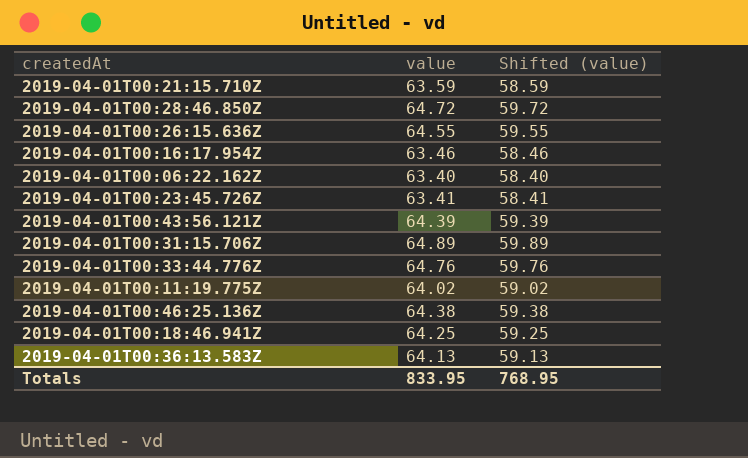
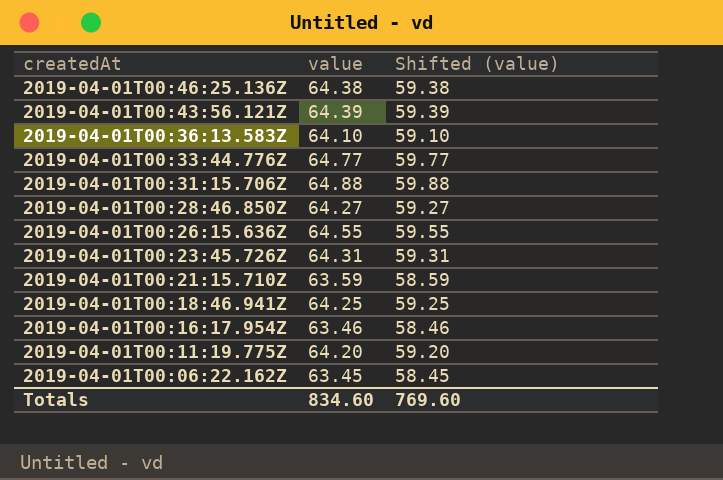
row order: none -> createdAt descending
2019-04-01T00:36:13.583Z | value: 64.13 -> 64.10
2019-04-01T00:36:13.583Z | Shifted (value): 59.13 -> 59.10
2019-04-01T00:33:44.776Z | value: 64.76 -> 64.77
2019-04-01T00:33:44.776Z | Shifted (value): 59.76 -> 59.77
2019-04-01T00:31:15.706Z | value: 64.89 -> 64.88
2019-04-01T00:31:15.706Z | Shifted (value): 59.89 -> 59.88
2019-04-01T00:28:46.850Z | value: 64.72 -> 64.27
2019-04-01T00:28:46.850Z | Shifted (value): 59.72 -> 59.27
2019-04-01T00:23:45.726Z | value: 63.41 -> 64.31
2019-04-01T00:23:45.726Z | Shifted (value): 58.41 -> 59.31
2019-04-01T00:11:19.775Z | value: 64.02 -> 64.20
2019-04-01T00:11:19.775Z | Shifted (value): 59.02 -> 59.20
2019-04-01T00:06:22.162Z | value: 63.40 -> 63.45
2019-04-01T00:06:22.162Z | Shifted (value): 58.40 -> 58.45
Totals | value: 833.95 -> 834.60
Totals | Shifted (value): 768.95 -> 769.60

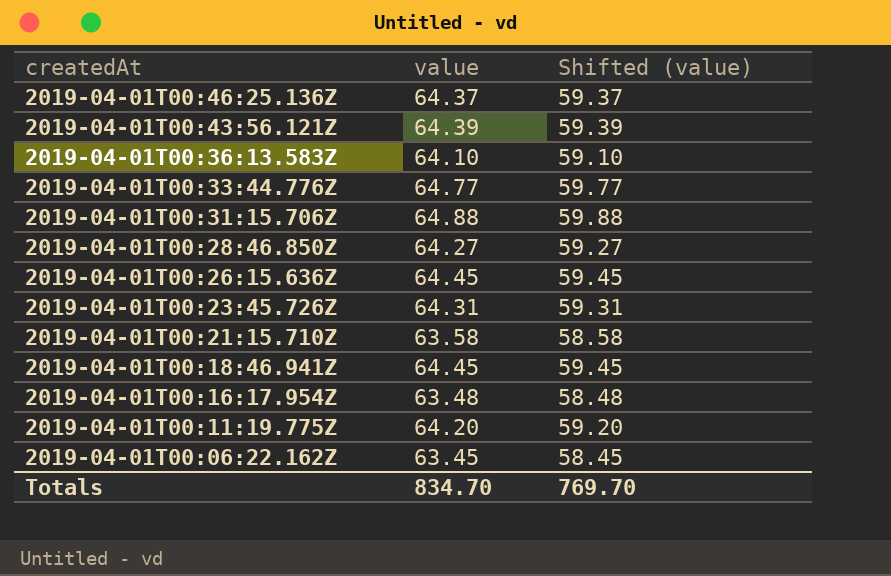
2019-04-01T00:46:25.136Z | value: 64.38 -> 64.37
2019-04-01T00:46:25.136Z | Shifted (value): 59.38 -> 59.37
2019-04-01T00:26:15.636Z | value: 64.55 -> 64.45
2019-04-01T00:26:15.636Z | Shifted (value): 59.55 -> 59.45
2019-04-01T00:21:15.710Z | value: 63.59 -> 63.58
2019-04-01T00:21:15.710Z | Shifted (value): 58.59 -> 58.58
2019-04-01T00:18:46.941Z | value: 64.25 -> 64.45
2019-04-01T00:18:46.941Z | Shifted (value): 59.25 -> 59.45
2019-04-01T00:16:17.954Z | value: 63.46 -> 63.48
2019-04-01T00:16:17.954Z | Shifted (value): 58.46 -> 58.48
Totals | value: 834.60 -> 834.70
Totals | Shifted (value): 769.60 -> 769.70

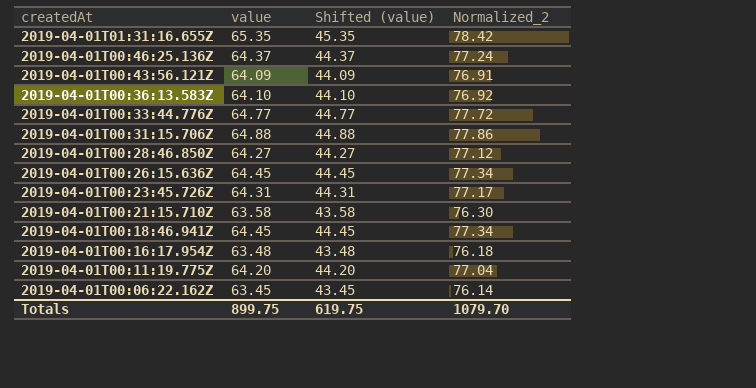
column Shifted (value) | formula: [value] - 5 -> [value] - 20
column Normalized_2 | formula: none -> [value] * 1.2
row 2019-04-01T01:31:16.655Z: none -> 65.35 | 45.35 | 78.42
2019-04-01T00:43:56.121Z | value: 64.39 -> 64.09
Totals | value: 834.70 -> 899.75
Totals | Shifted (value): 769.70 -> 619.75

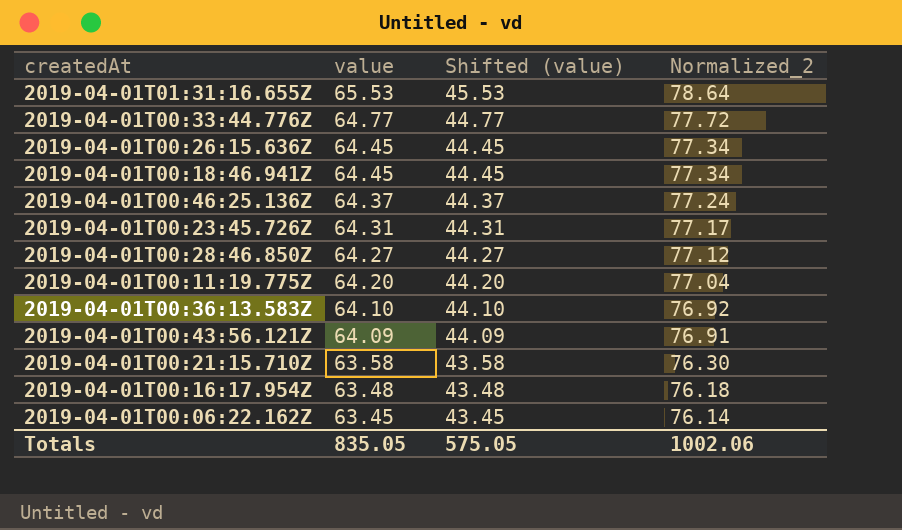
row order: createdAt descending -> value descending
row 2019-04-01T00:31:15.706Z: 64.88 | 44.88 | 77.86 -> none
2019-04-01T01:31:16.655Z | value: 65.35 -> 65.53
2019-04-01T01:31:16.655Z | Shifted (value): 45.35 -> 45.53
2019-04-01T01:31:16.655Z | Normalized_2: 78.42 -> 78.64
Totals | value: 899.75 -> 835.05
Totals | Shifted (value): 619.75 -> 575.05
Totals | Normalized_2: 1079.70 -> 1002.06

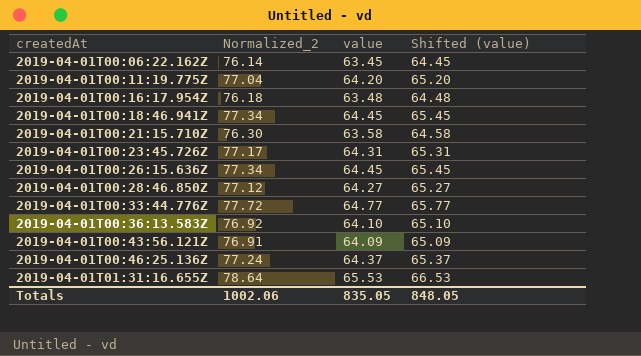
row order: value descending -> createdAt ascending
column Normalized_2 | position: 4 -> 2
column Shifted (value) | formula: [value] - 20 -> [value] + 1
Totals | Shifted (value): 575.05 -> 848.05

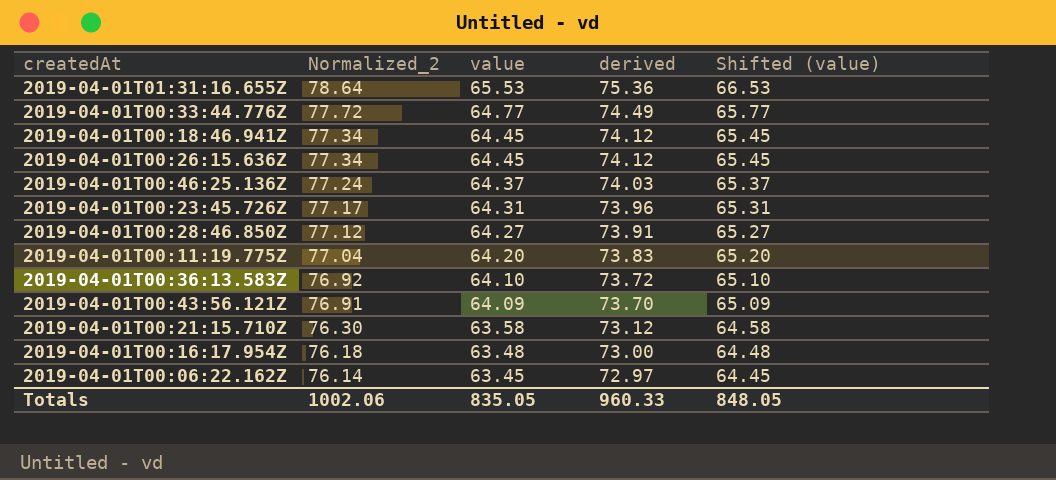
row order: createdAt ascending -> Normalized_2 descending
column derived | formula: none -> [value] * 1.15

